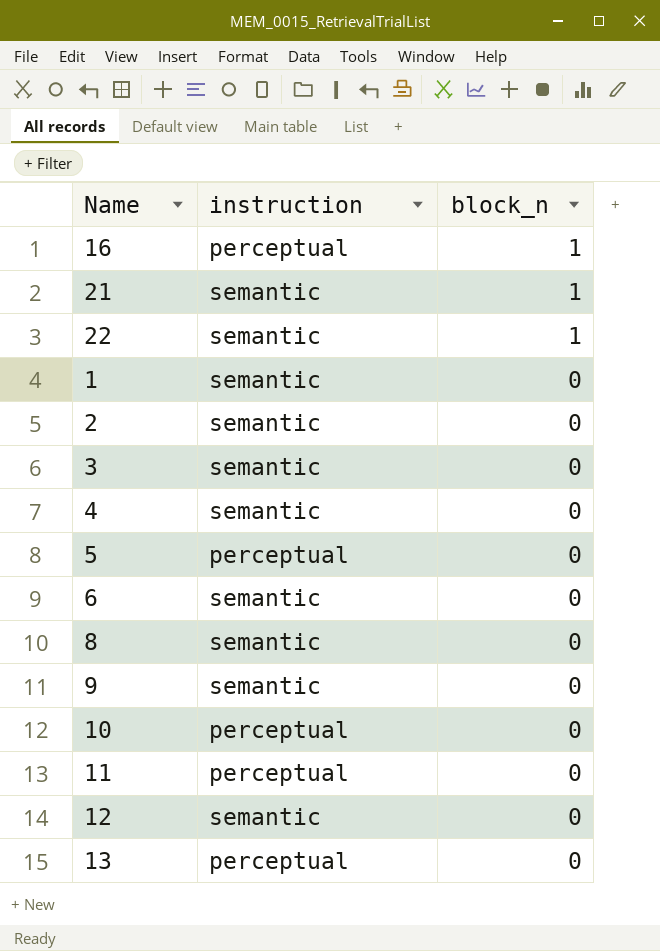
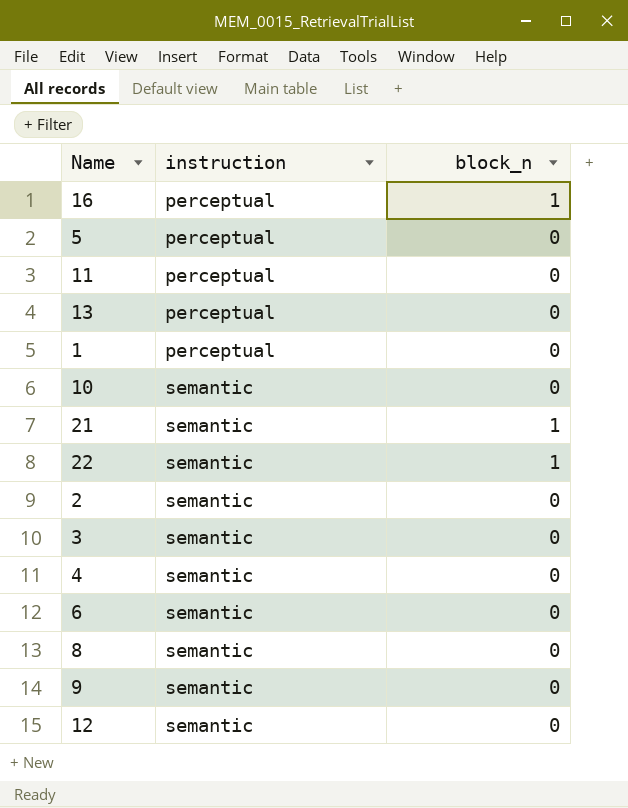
row order: block_n descending -> instruction ascending
1 | instruction: semantic -> perceptual
10 | instruction: perceptual -> semantic

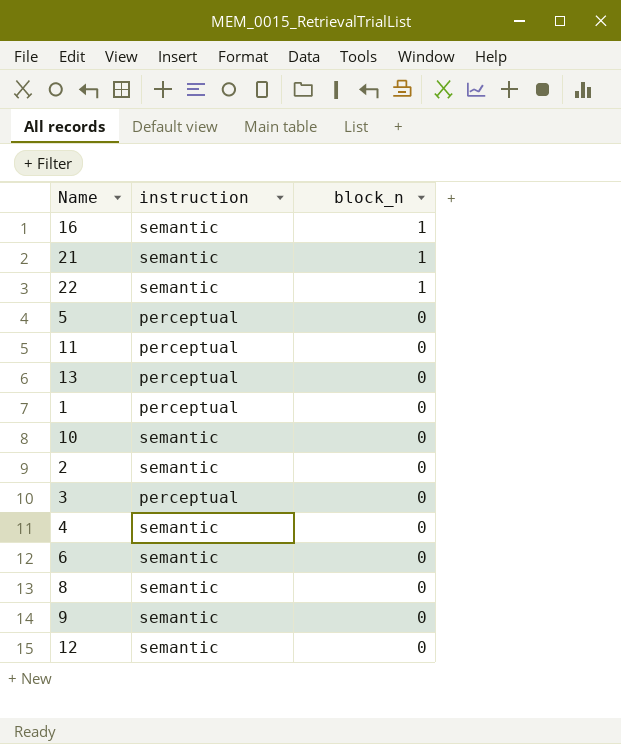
row order: instruction ascending -> block_n descending
16 | instruction: perceptual -> semantic
3 | instruction: semantic -> perceptual

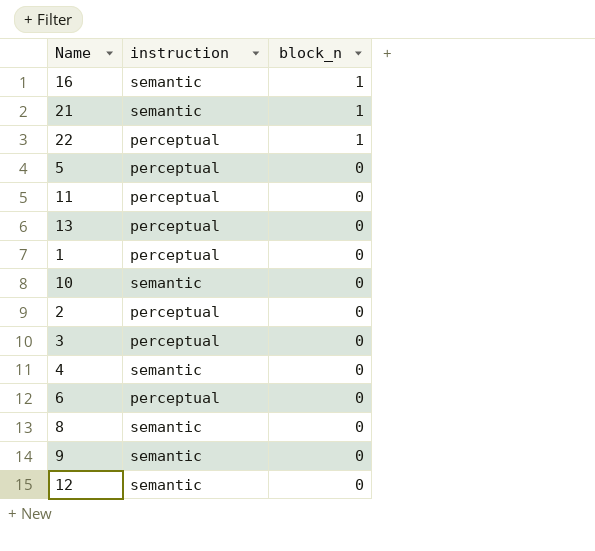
22 | instruction: semantic -> perceptual
2 | instruction: semantic -> perceptual
6 | instruction: semantic -> perceptual

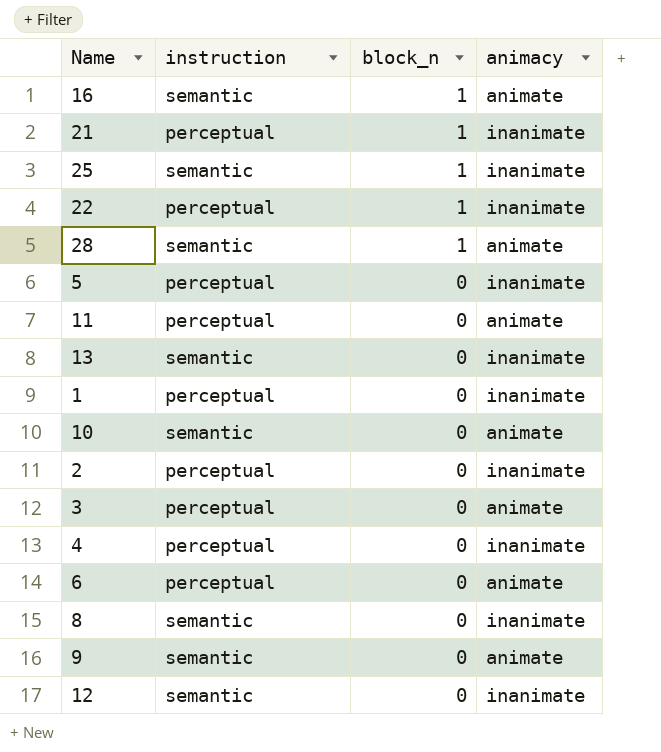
column animacy | position: none -> 4
21 | instruction: semantic -> perceptual
row 25: none -> semantic | 1 | inanimate
row 28: none -> semantic | 1 | animate
13 | instruction: perceptual -> semantic
4 | instruction: semantic -> perceptual

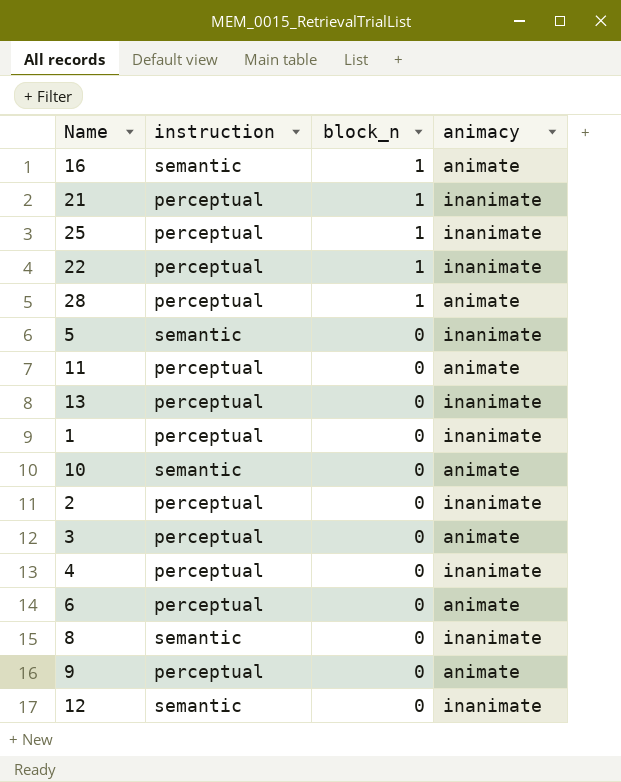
25 | instruction: semantic -> perceptual
28 | instruction: semantic -> perceptual
5 | instruction: perceptual -> semantic
13 | instruction: semantic -> perceptual
9 | instruction: semantic -> perceptual

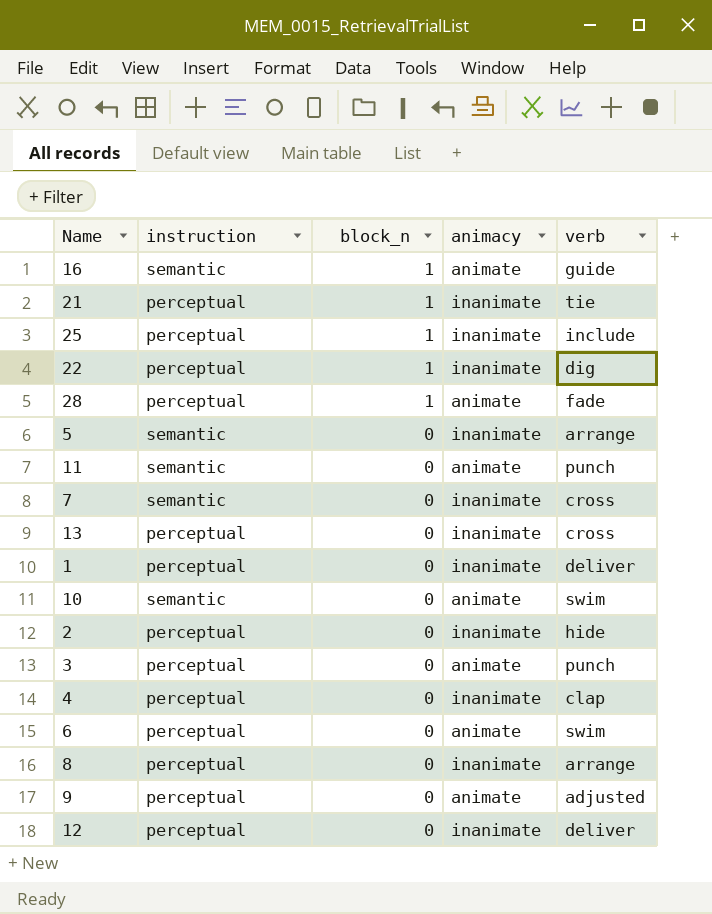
column verb | position: none -> 5
11 | instruction: perceptual -> semantic
row 7: none -> semantic | 0 | inanimate | cross
8 | instruction: semantic -> perceptual
12 | instruction: semantic -> perceptual

